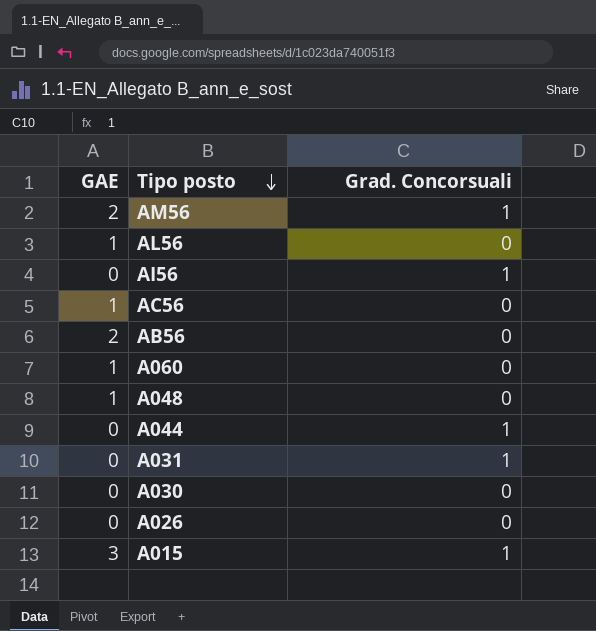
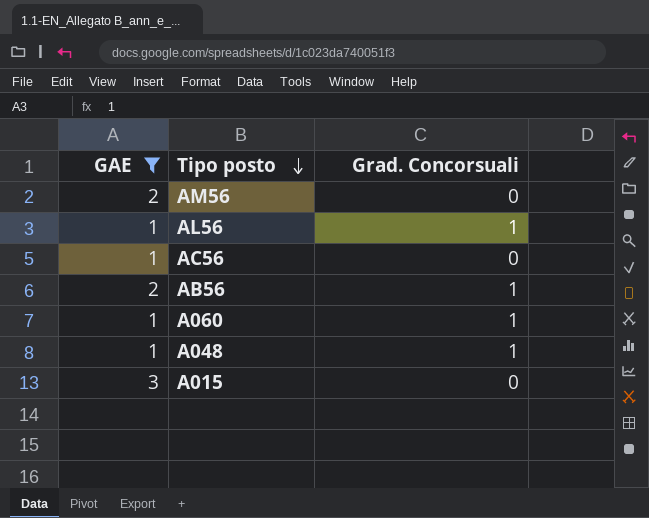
filter: none -> GAE != 0
AM56 | Grad. Concorsuali: 1 -> 0
AL56 | Grad. Concorsuali: 0 -> 1
AB56 | Grad. Concorsuali: 0 -> 1
A060 | Grad. Concorsuali: 0 -> 1
A048 | Grad. Concorsuali: 0 -> 1
A015 | Grad. Concorsuali: 1 -> 0

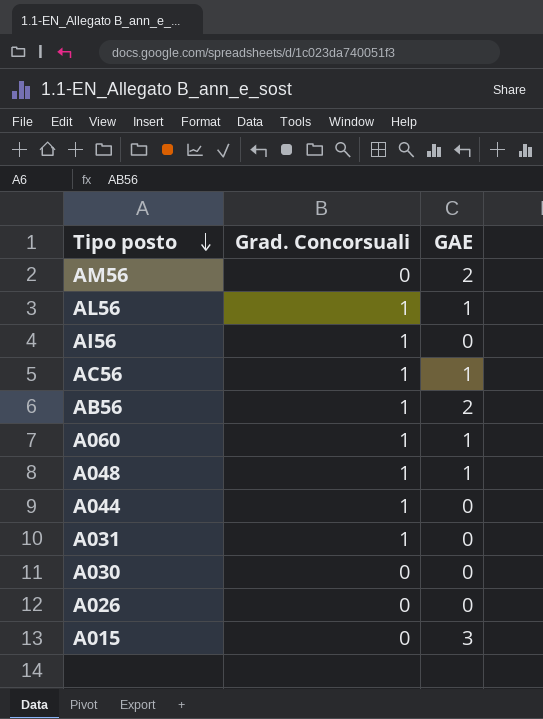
filter: GAE != 0 -> none
column GAE | position: 1 -> 3
AC56 | Grad. Concorsuali: 0 -> 1

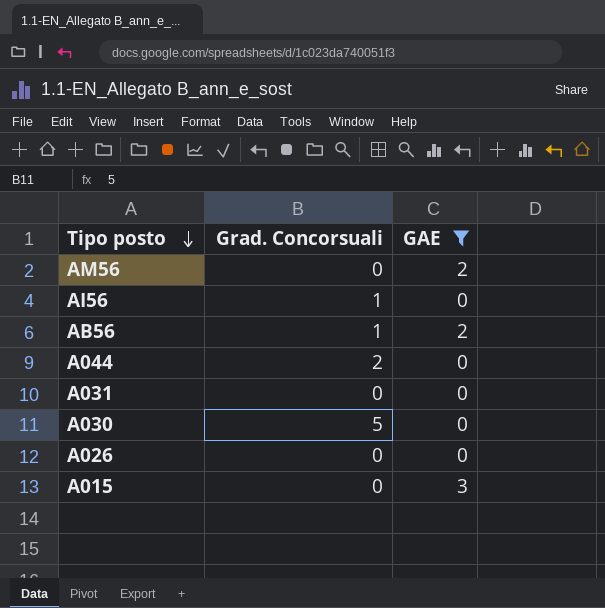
filter: none -> GAE != 1
A044 | Grad. Concorsuali: 1 -> 2
A031 | Grad. Concorsuali: 1 -> 0
A030 | Grad. Concorsuali: 0 -> 5

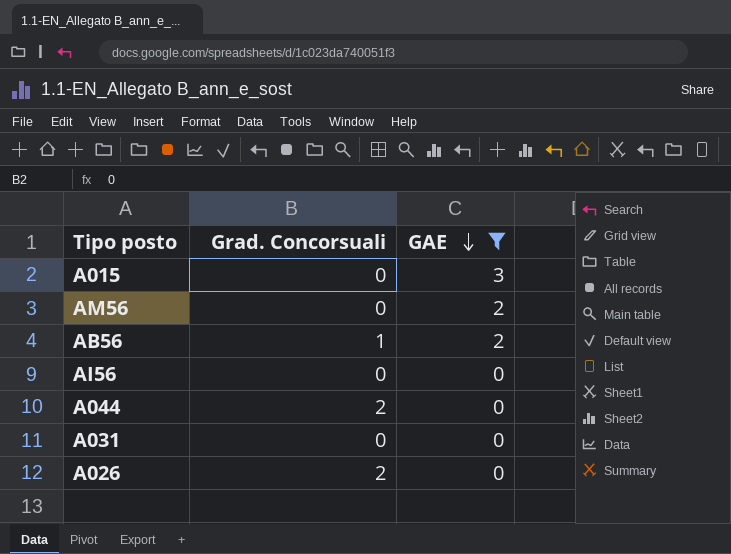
row order: Tipo posto descending -> GAE descending
row A030: 5 | 0 -> none
AI56 | Grad. Concorsuali: 1 -> 0
A026 | Grad. Concorsuali: 0 -> 2

